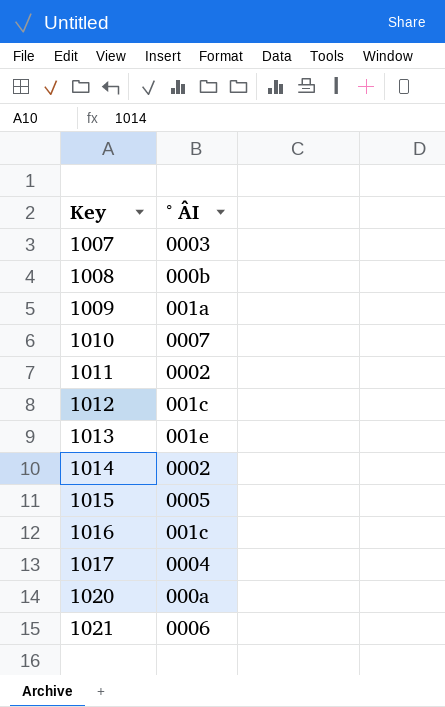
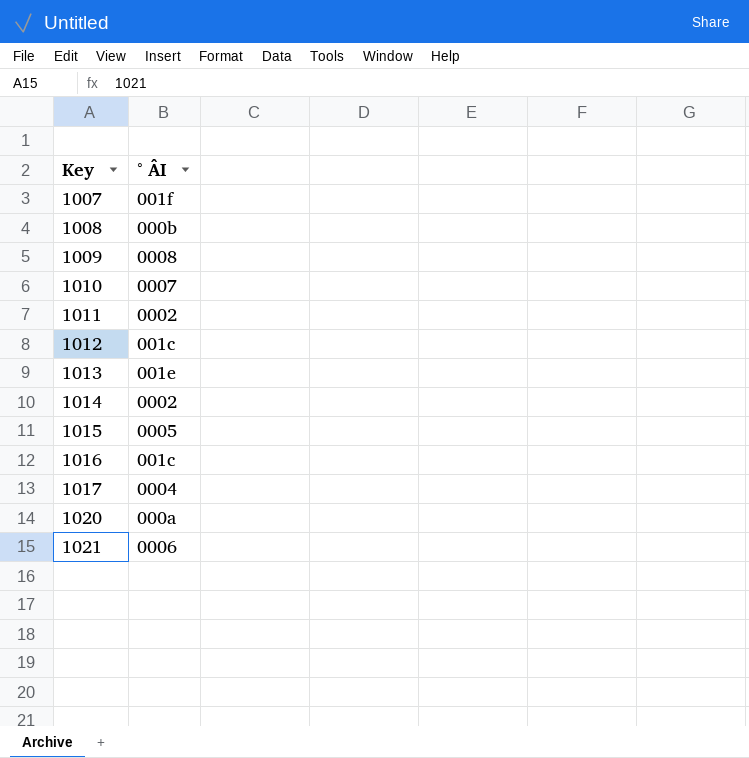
1007 | ° ÂI: 0003 -> 001f
1009 | ° ÂI: 001a -> 0008

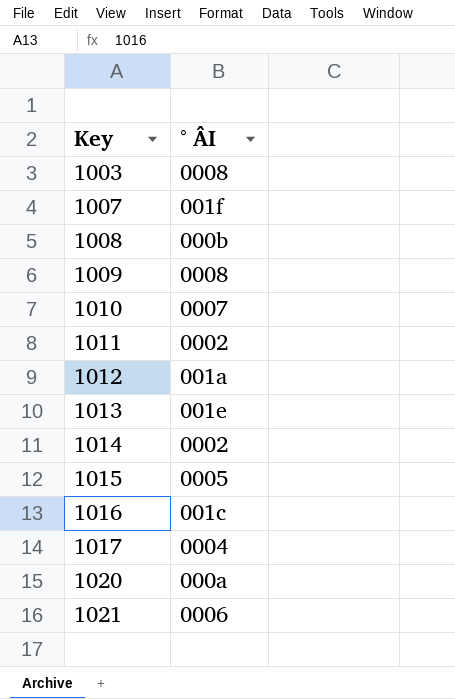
row 1003: none -> 0008
1012 | ° ÂI: 001c -> 001a

